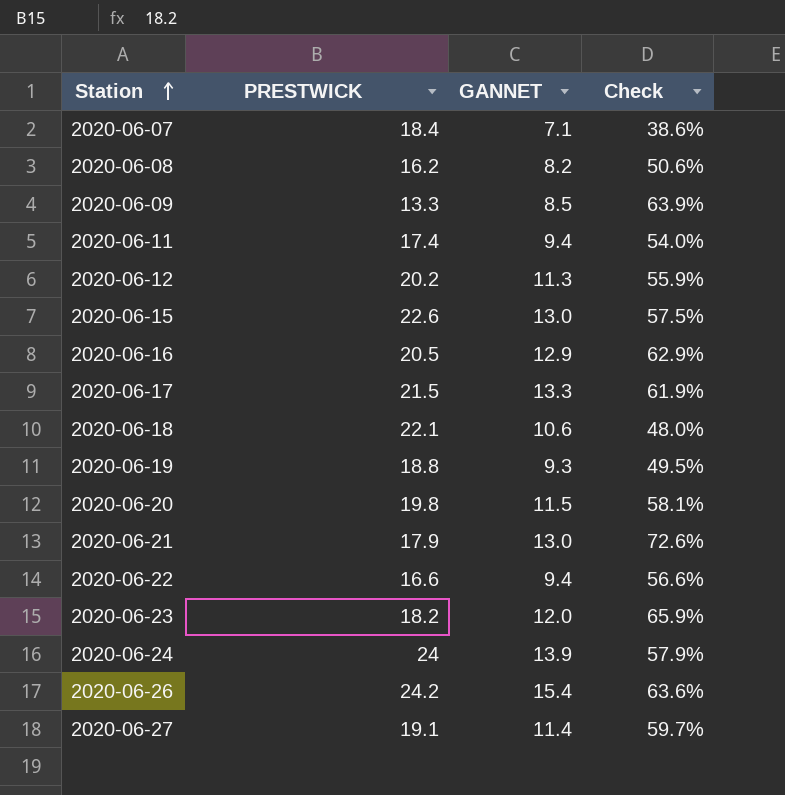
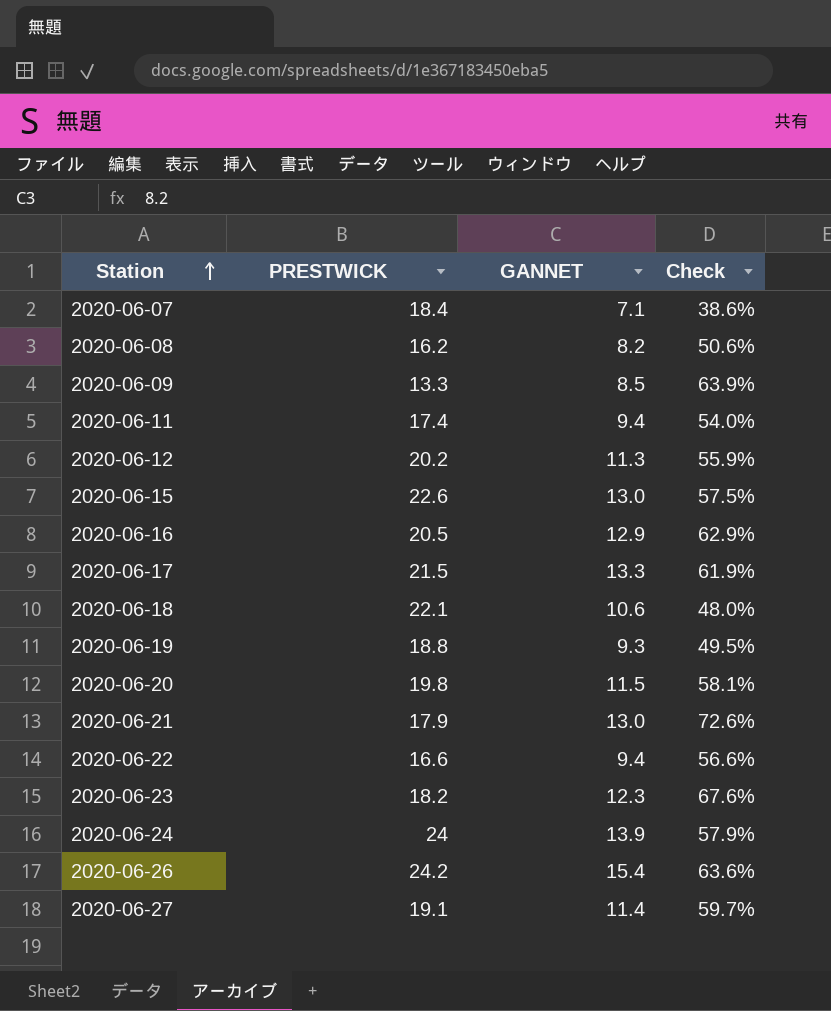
2020-06-23 | GANNET: 12.0 -> 12.3
2020-06-23 | Check: 65.9% -> 67.6%

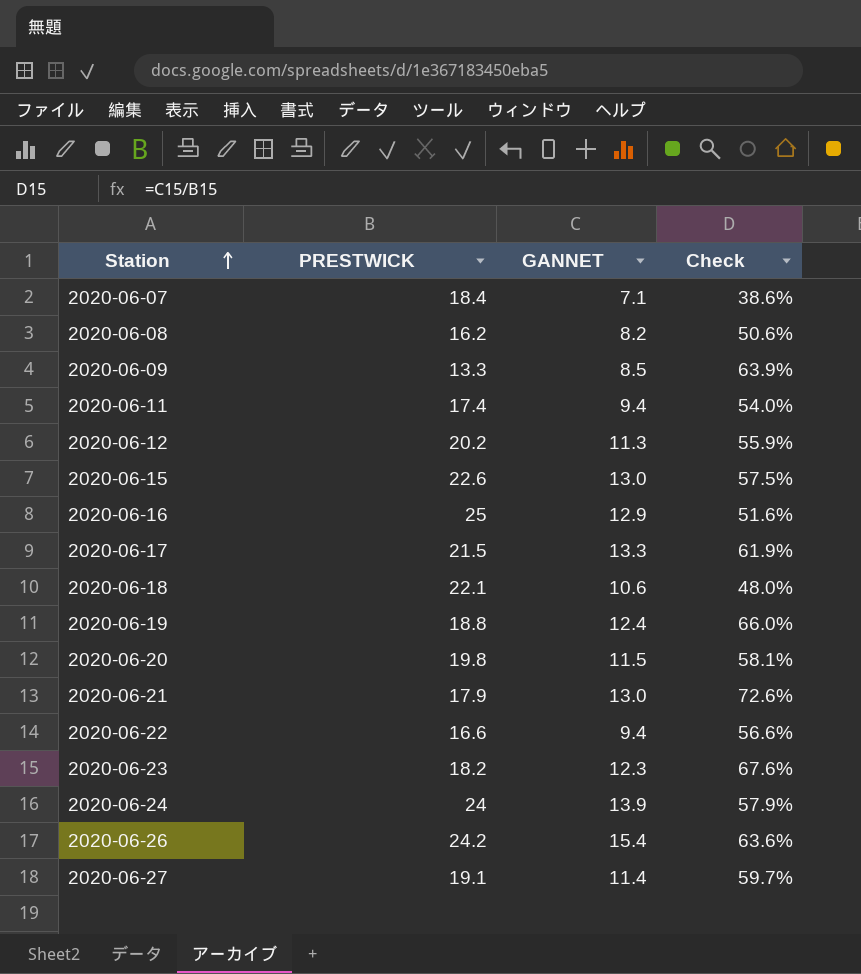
2020-06-16 | PRESTWICK: 20.5 -> 25
2020-06-16 | Check: 62.9% -> 51.6%
2020-06-19 | GANNET: 9.3 -> 12.4
2020-06-19 | Check: 49.5% -> 66.0%

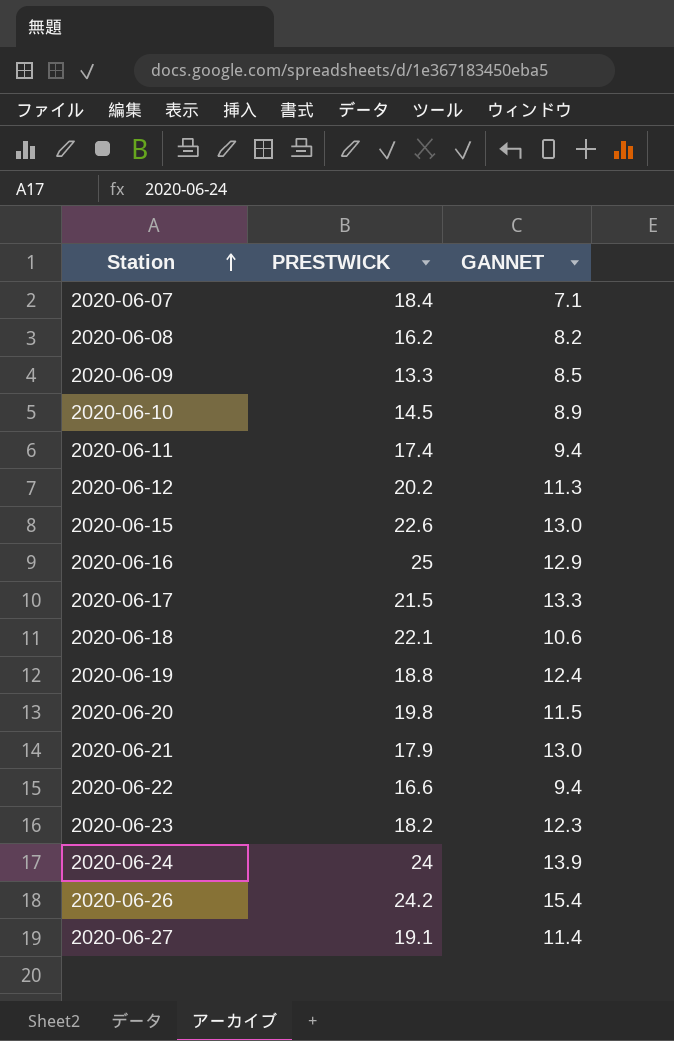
column Check | formula: [GANNET] / [PRESTWICK] -> none
row 2020-06-10: none -> 14.5 | 8.9

